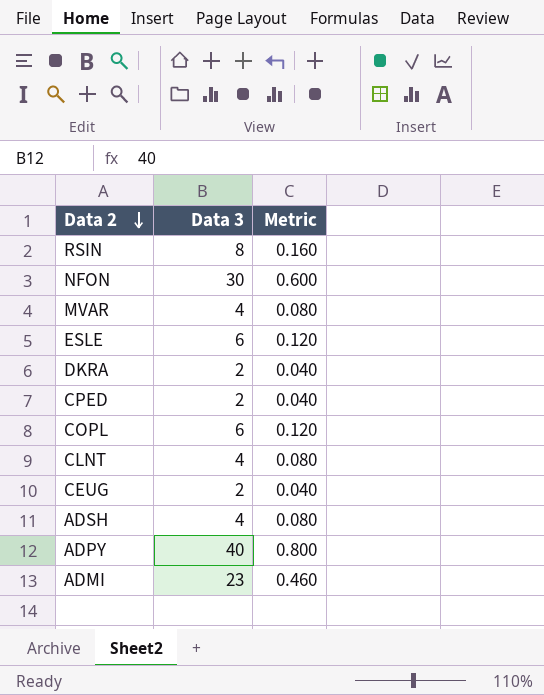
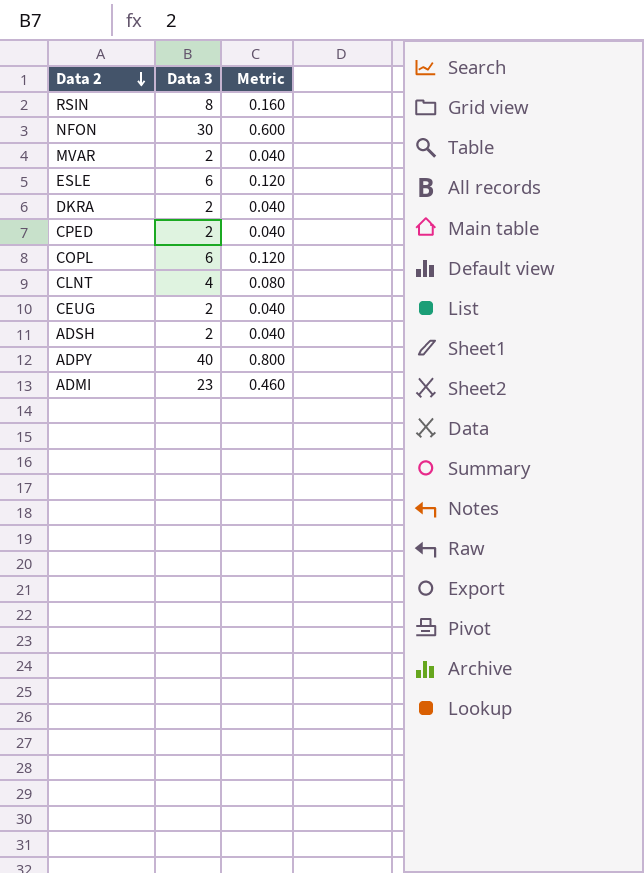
MVAR | Data 3: 4 -> 2
MVAR | Metric: 0.080 -> 0.040
ADSH | Data 3: 4 -> 2
ADSH | Metric: 0.080 -> 0.040

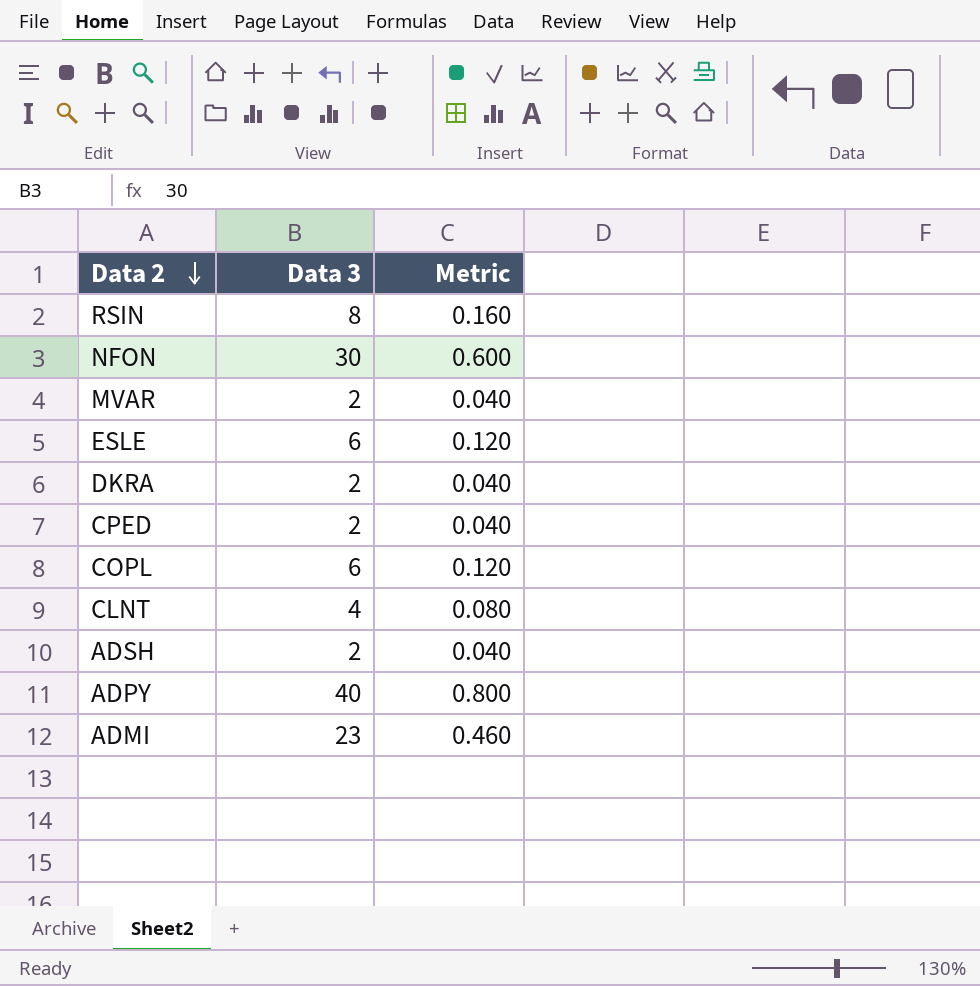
row CEUG: 2 | 0.040 -> none

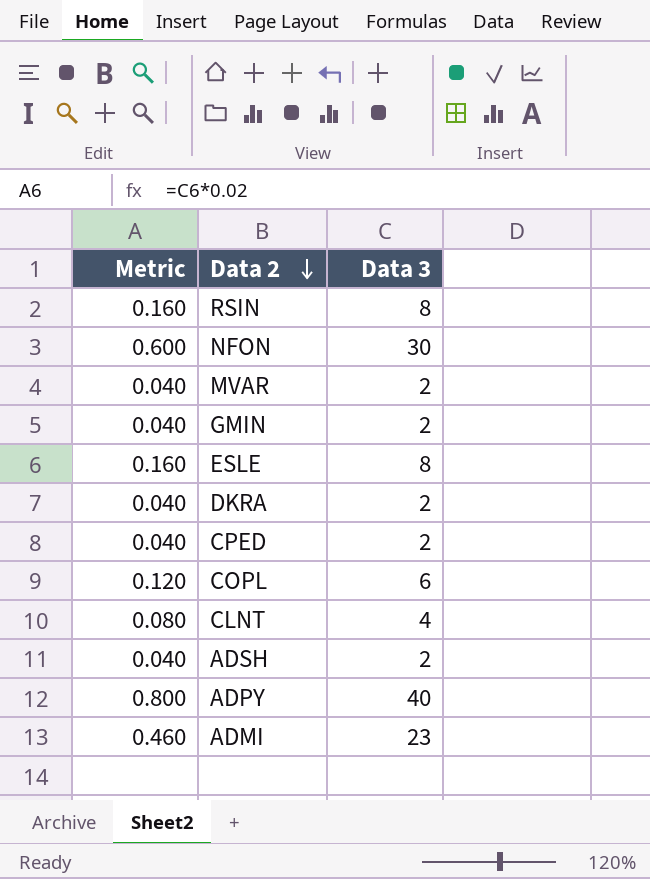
column Metric | position: 3 -> 1
row GMIN: none -> 0.040 | 2
ESLE | Metric: 0.120 -> 0.160
ESLE | Data 3: 6 -> 8

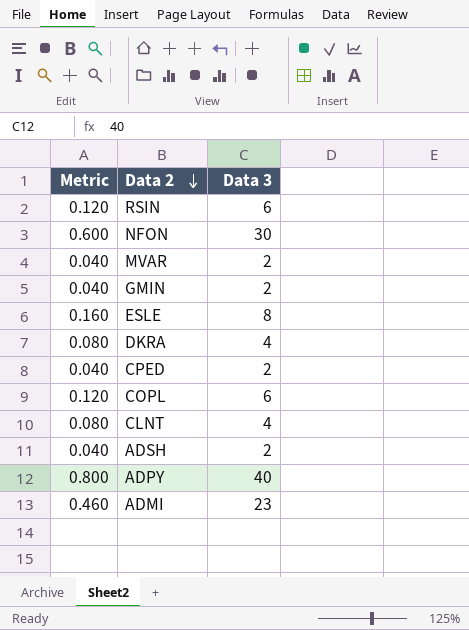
RSIN | Metric: 0.160 -> 0.120
RSIN | Data 3: 8 -> 6
DKRA | Metric: 0.040 -> 0.080
DKRA | Data 3: 2 -> 4

